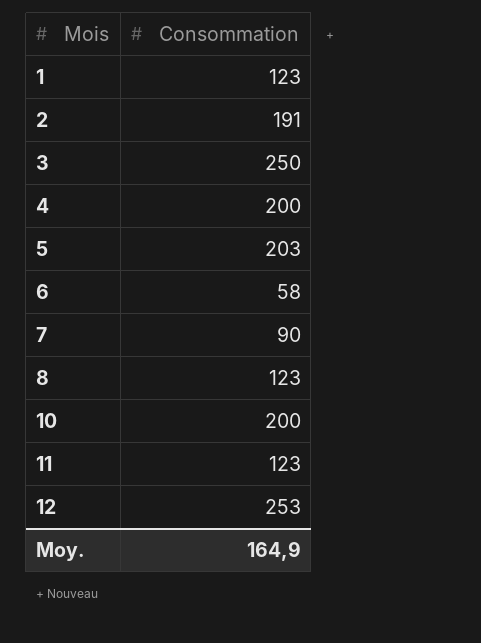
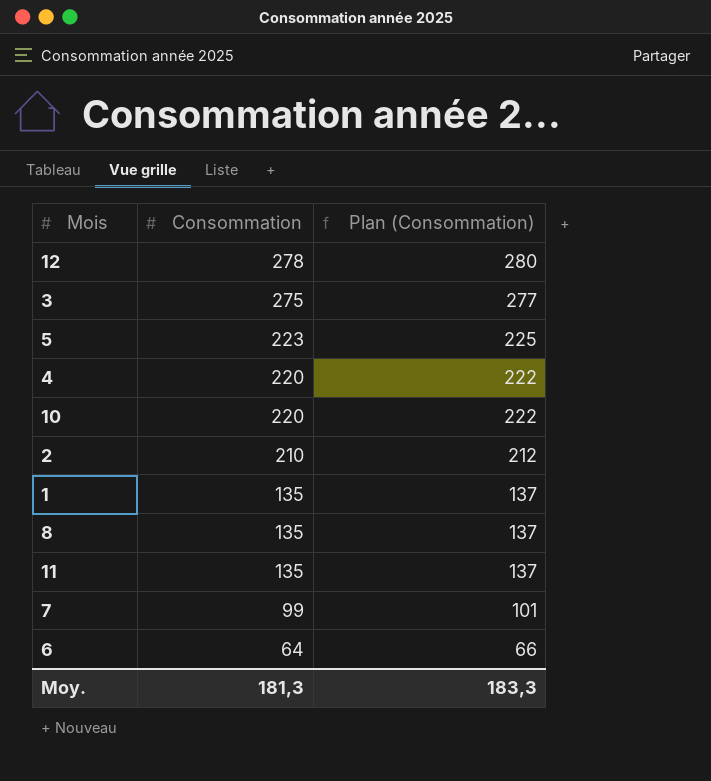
row order: Mois ascending -> Consommation descending
column Plan (Consommation) | formula: none -> [Consommation] + 2
12 | Consommation: 253 -> 278
3 | Consommation: 250 -> 275
5 | Consommation: 203 -> 223
4 | Consommation: 200 -> 220
10 | Consommation: 200 -> 220
2 | Consommation: 191 -> 210
1 | Consommation: 123 -> 135
8 | Consommation: 123 -> 135
11 | Consommation: 123 -> 135
7 | Consommation: 90 -> 99
6 | Consommation: 58 -> 64
Moy. | Consommation: 164,9 -> 181,3

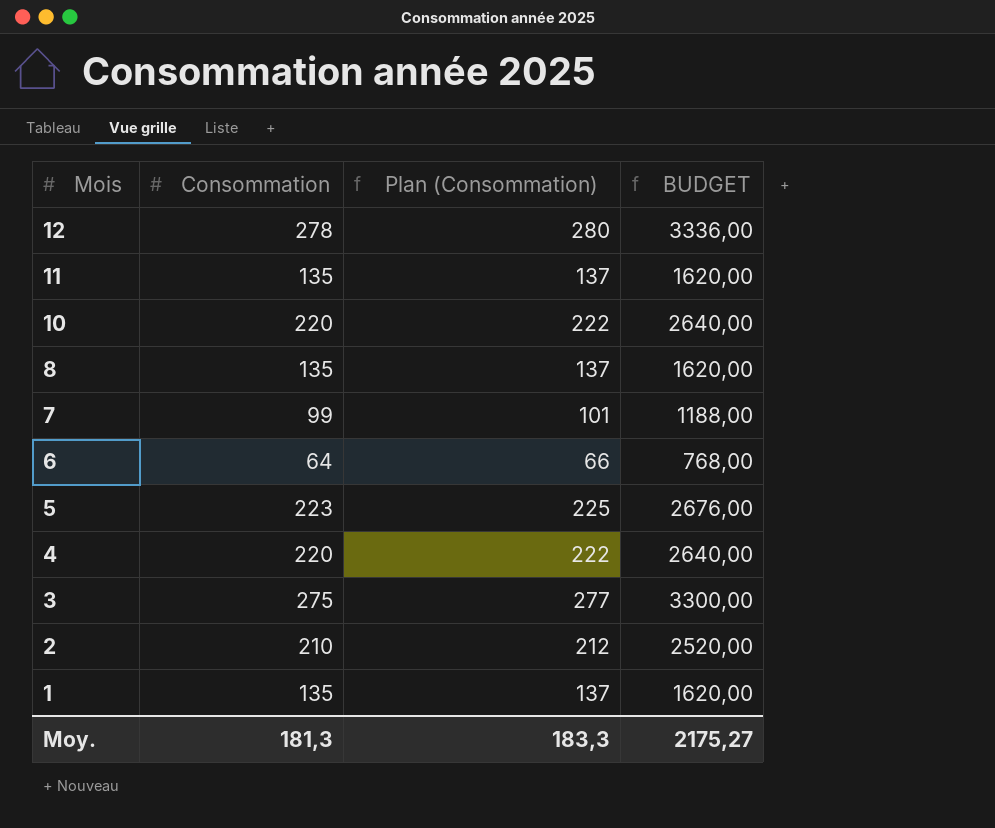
row order: Consommation descending -> Mois descending
column BUDGET | formula: none -> [Consommation] * 12

